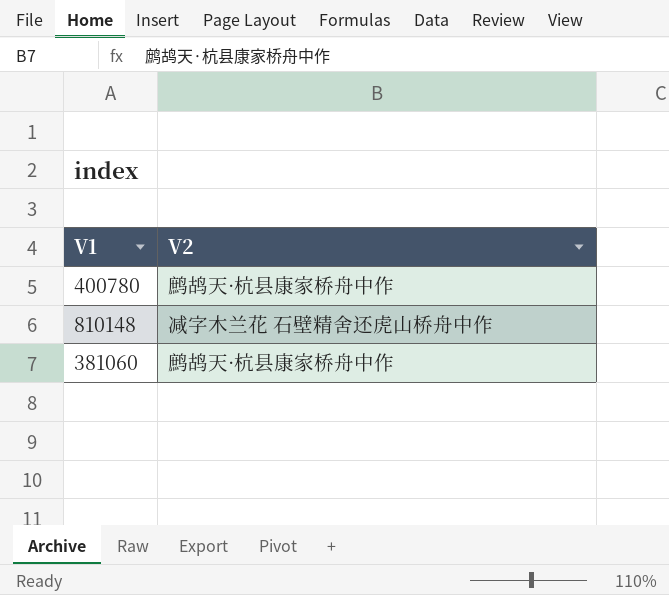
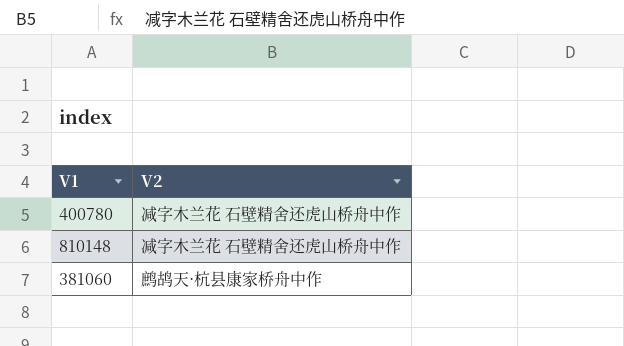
400780 | V2: 鹧鸪天·杭县康家桥舟中作 -> 减字木兰花 石壁精舍还虎山桥舟中作

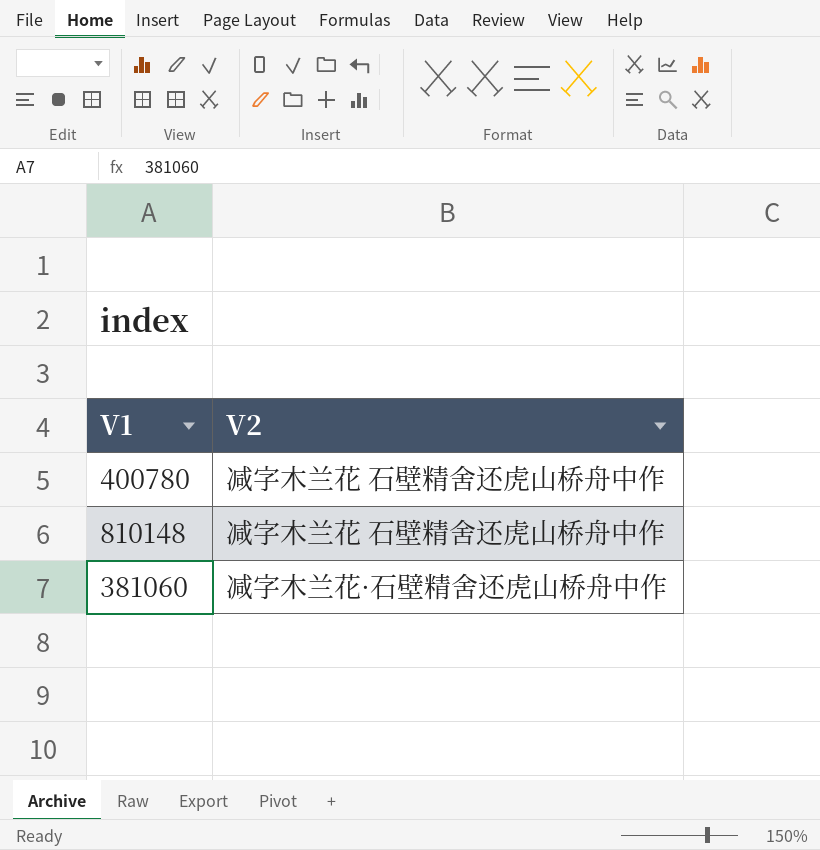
381060 | V2: 鹧鸪天·杭县康家桥舟中作 -> 减字木兰花·石壁精舍还虎山桥舟中作

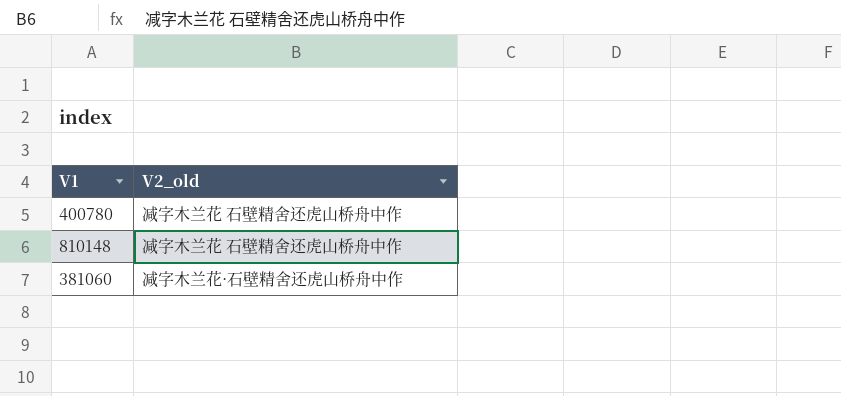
column name: V2 -> V2_old

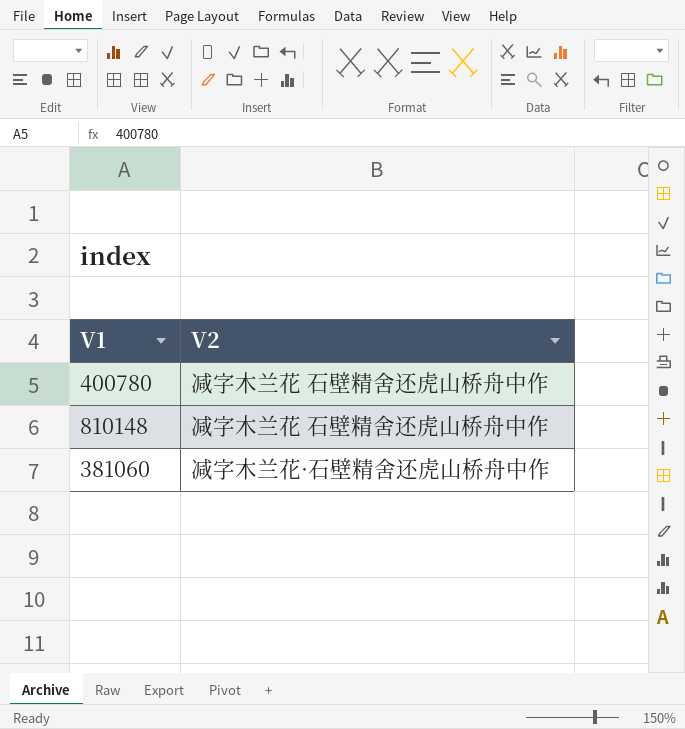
column name: V2_old -> V2

